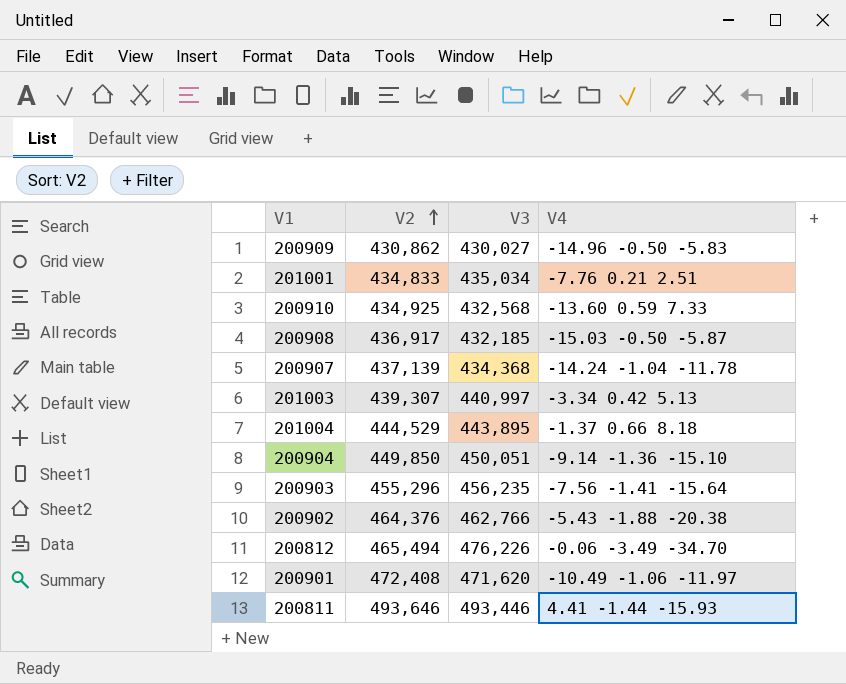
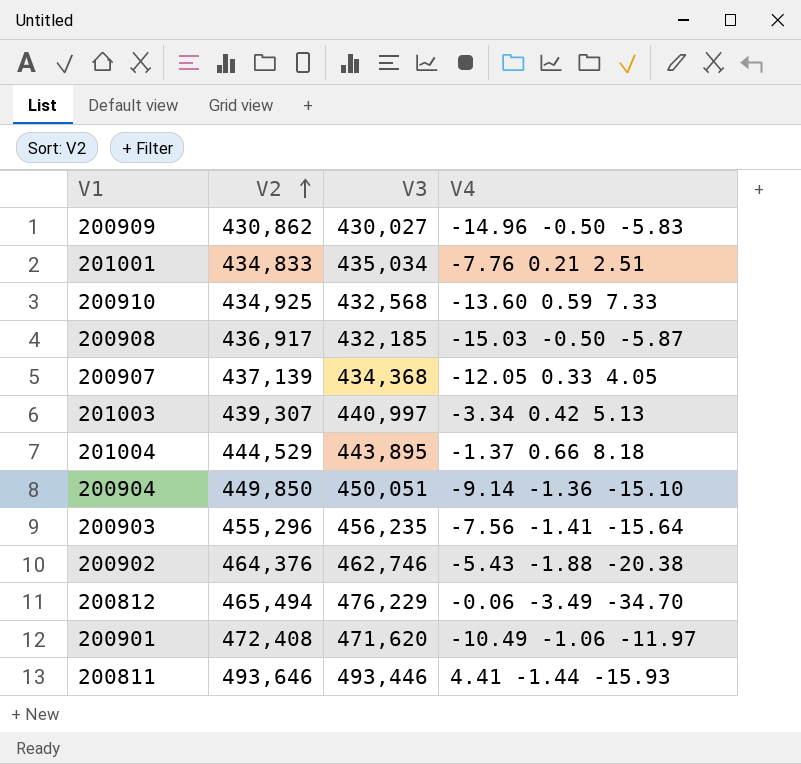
200907 | V4: -14.24 -1.04 -11.78 -> -12.05 0.33 4.05
200902 | V3: 462,766 -> 462,746
200812 | V3: 476,226 -> 476,229

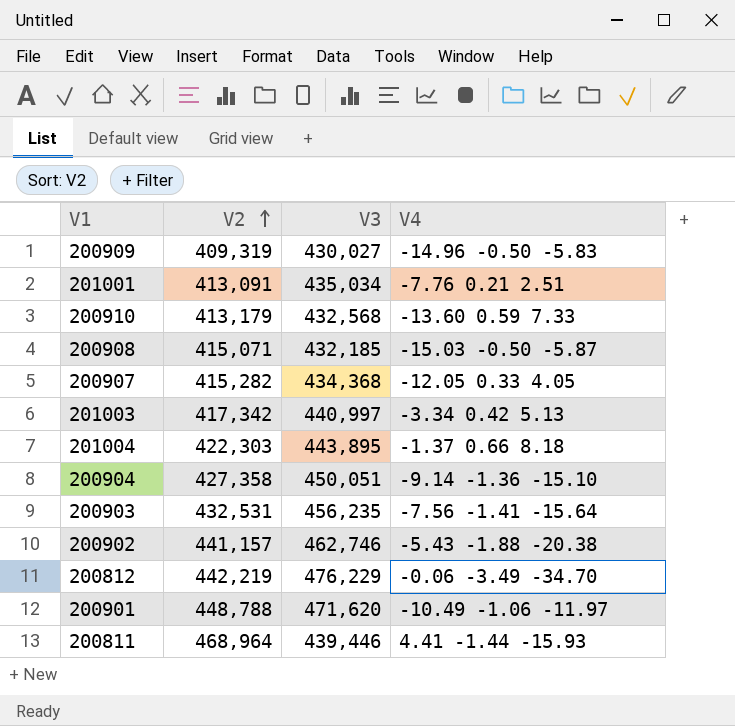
200909 | V2: 430,862 -> 409,319
201001 | V2: 434,833 -> 413,091
200910 | V2: 434,925 -> 413,179
200908 | V2: 436,917 -> 415,071
200907 | V2: 437,139 -> 415,282
201003 | V2: 439,307 -> 417,342
201004 | V2: 444,529 -> 422,303
200904 | V2: 449,850 -> 427,358
200903 | V2: 455,296 -> 432,531
200902 | V2: 464,376 -> 441,157
200812 | V2: 465,494 -> 442,219
200901 | V2: 472,408 -> 448,788
200811 | V2: 493,646 -> 468,964
200811 | V3: 493,446 -> 439,446

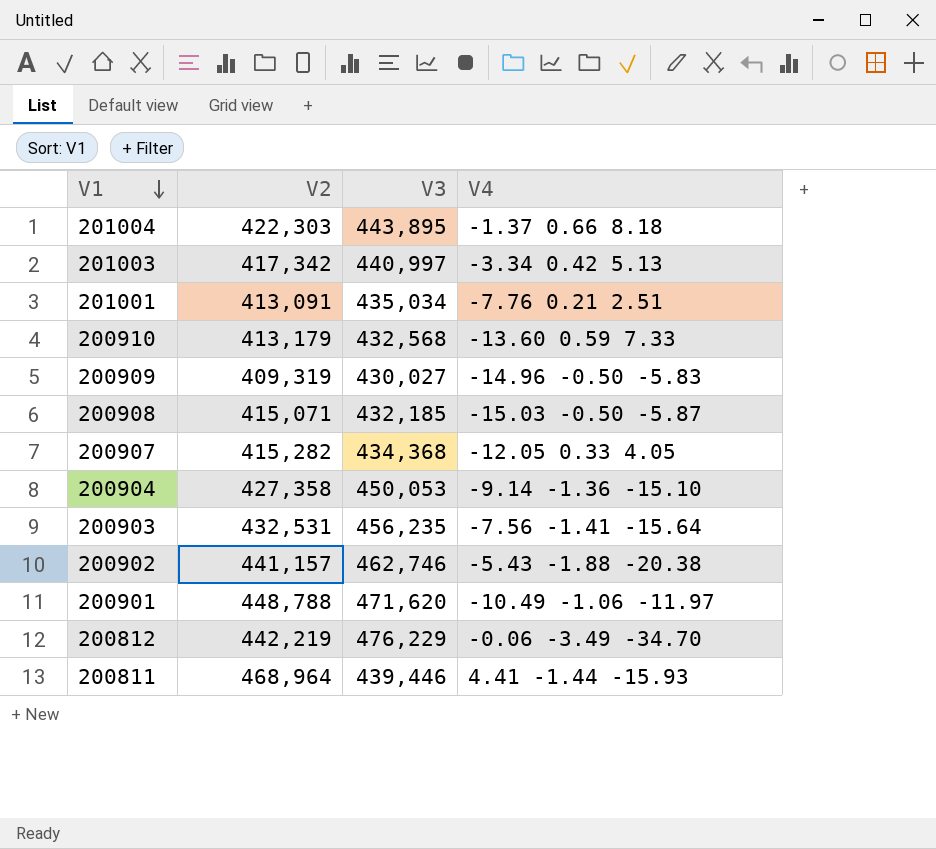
row order: V2 ascending -> V1 descending
200904 | V3: 450,051 -> 450,053

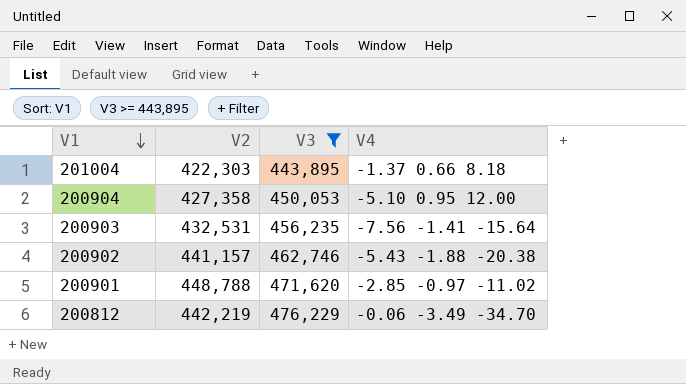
filter: none -> V3 >= 443,895
200904 | V4: -9.14 -1.36 -15.10 -> -5.10 0.95 12.00
200901 | V4: -10.49 -1.06 -11.97 -> -2.85 -0.97 -11.02

